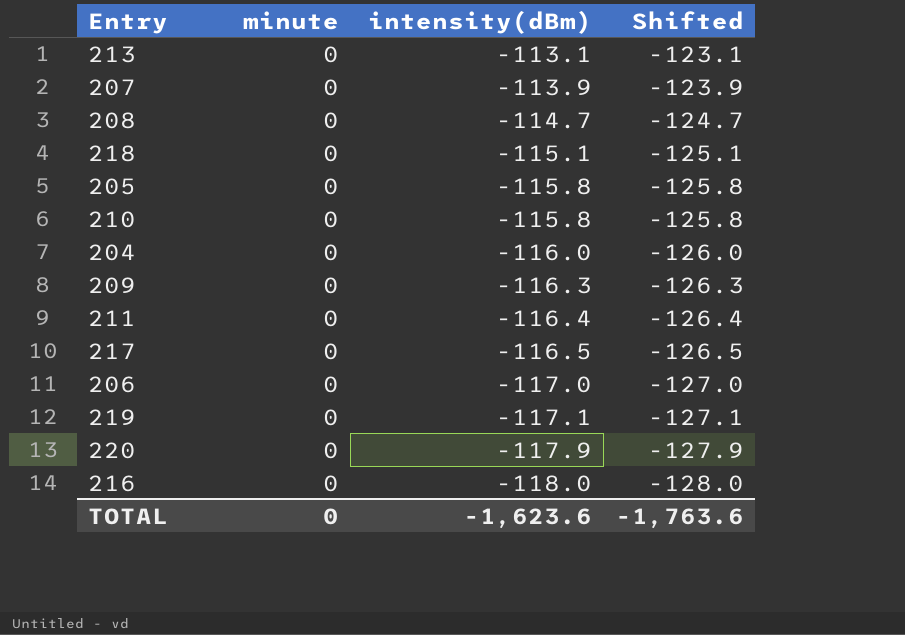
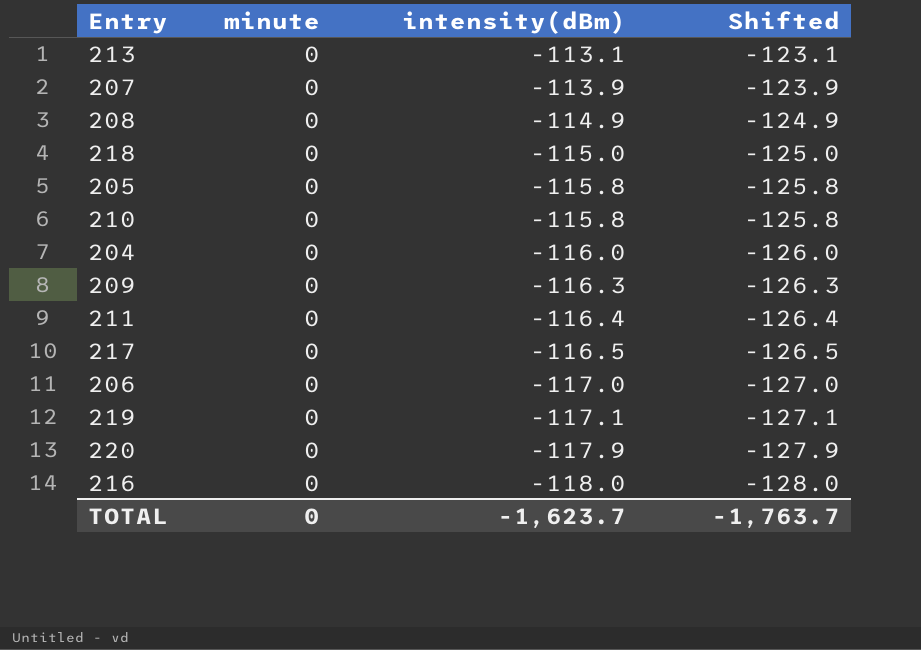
208 | intensity(dBm): -114.7 -> -114.9
208 | Shifted: -124.7 -> -124.9
218 | intensity(dBm): -115.1 -> -115.0
218 | Shifted: -125.1 -> -125.0
TOTAL | intensity(dBm): -1,623.6 -> -1,623.7
TOTAL | Shifted: -1,763.6 -> -1,763.7

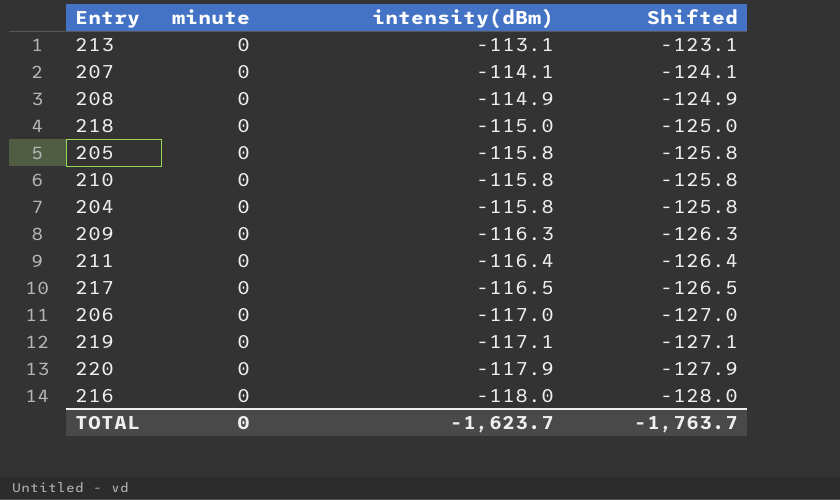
207 | intensity(dBm): -113.9 -> -114.1
207 | Shifted: -123.9 -> -124.1
204 | intensity(dBm): -116.0 -> -115.8
204 | Shifted: -126.0 -> -125.8

